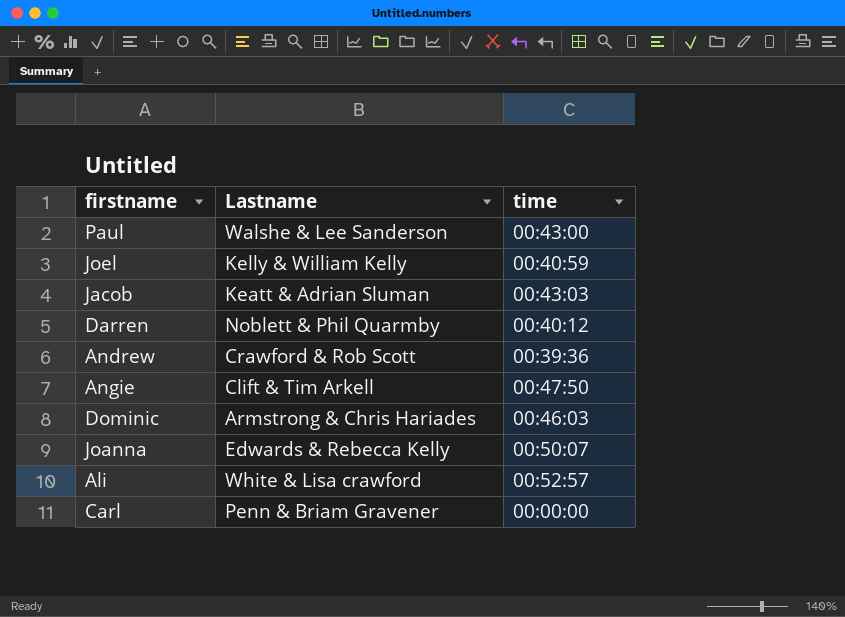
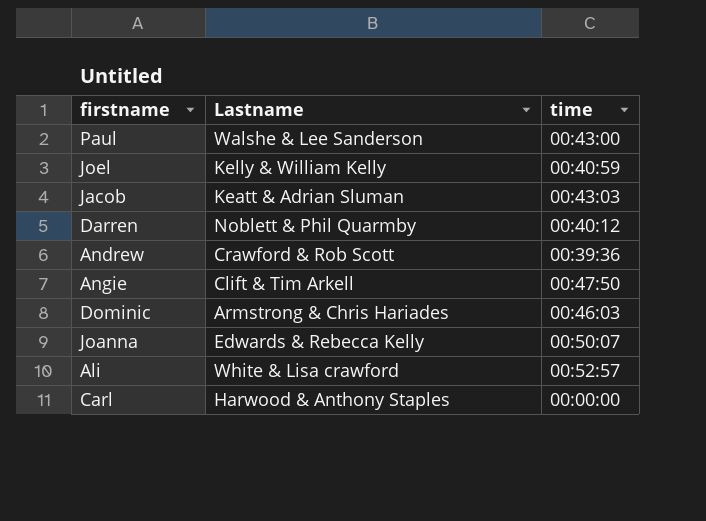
Carl | Lastname: Penn & Briam Gravener -> Harwood & Anthony Staples

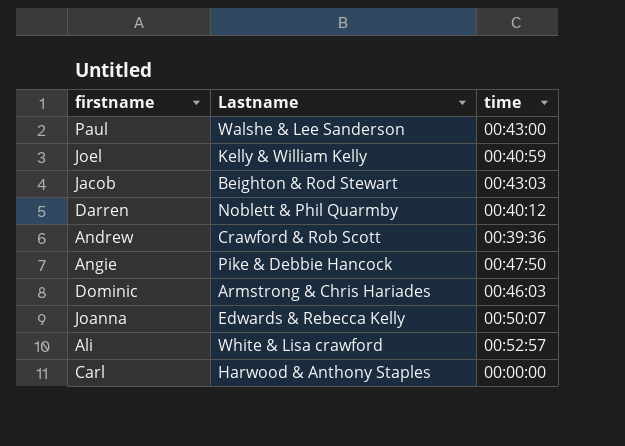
Jacob | Lastname: Keatt & Adrian Sluman -> Beighton & Rod Stewart
Angie | Lastname: Clift & Tim Arkell -> Pike & Debbie Hancock

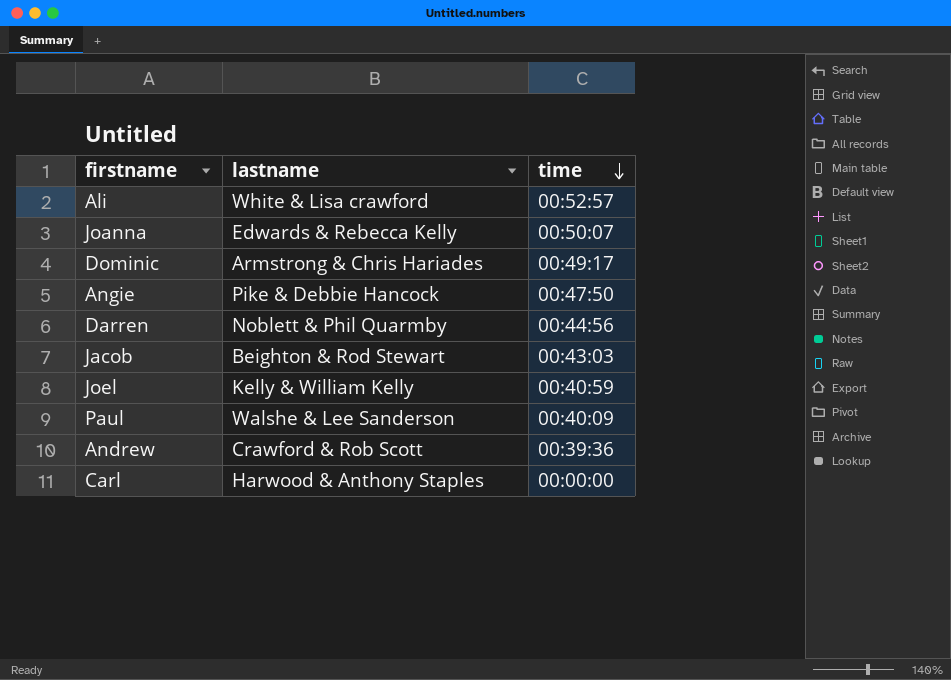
row order: none -> time descending
column name: Lastname -> lastname
Dominic | time: 00:46:03 -> 00:49:17
Darren | time: 00:40:12 -> 00:44:56
Paul | time: 00:43:00 -> 00:40:09

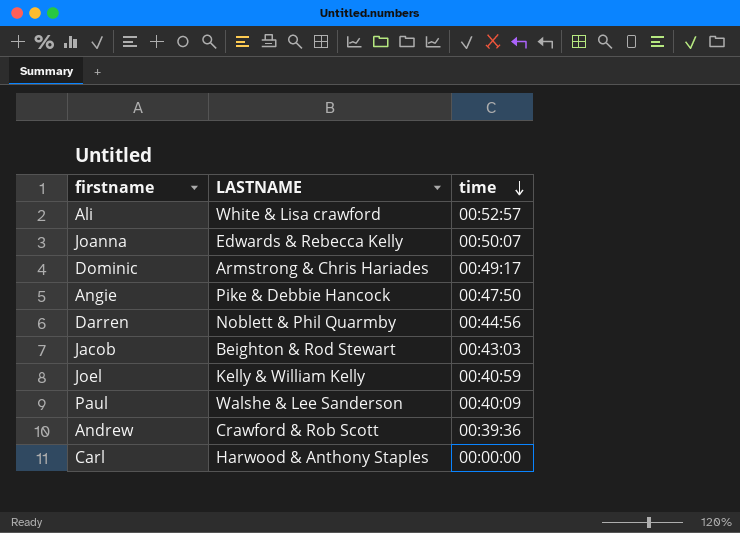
column name: lastname -> LASTNAME

